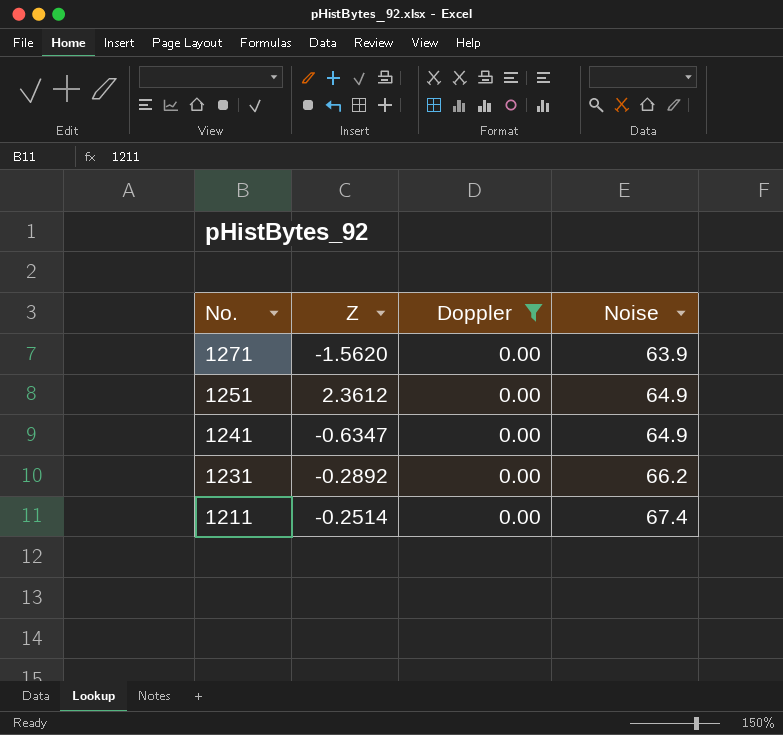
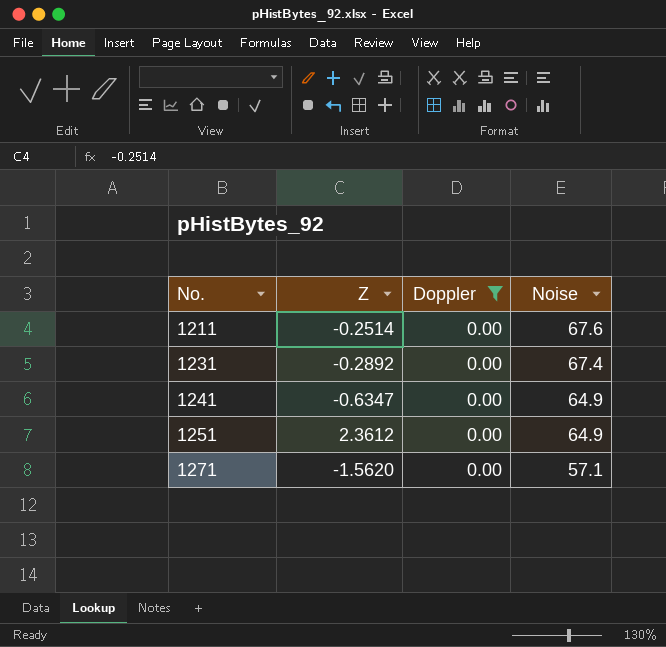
row order: No. descending -> No. ascending
1211 | Noise: 67.4 -> 67.6
1231 | Noise: 66.2 -> 67.4
1271 | Noise: 63.9 -> 57.1

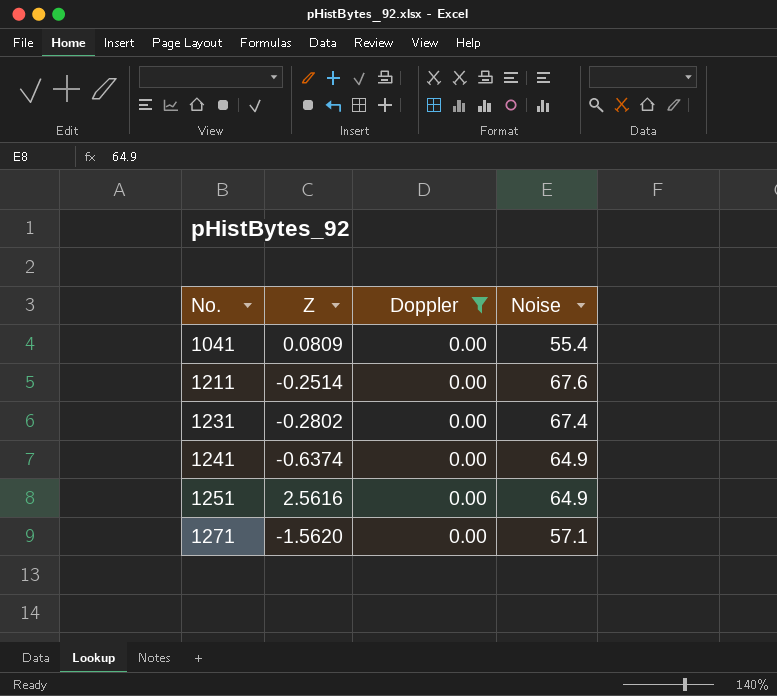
row 1041: none -> 0.0809 | 0.00 | 55.4
1231 | Z: -0.2892 -> -0.2802
1241 | Z: -0.6347 -> -0.6374
1251 | Z: 2.3612 -> 2.5616

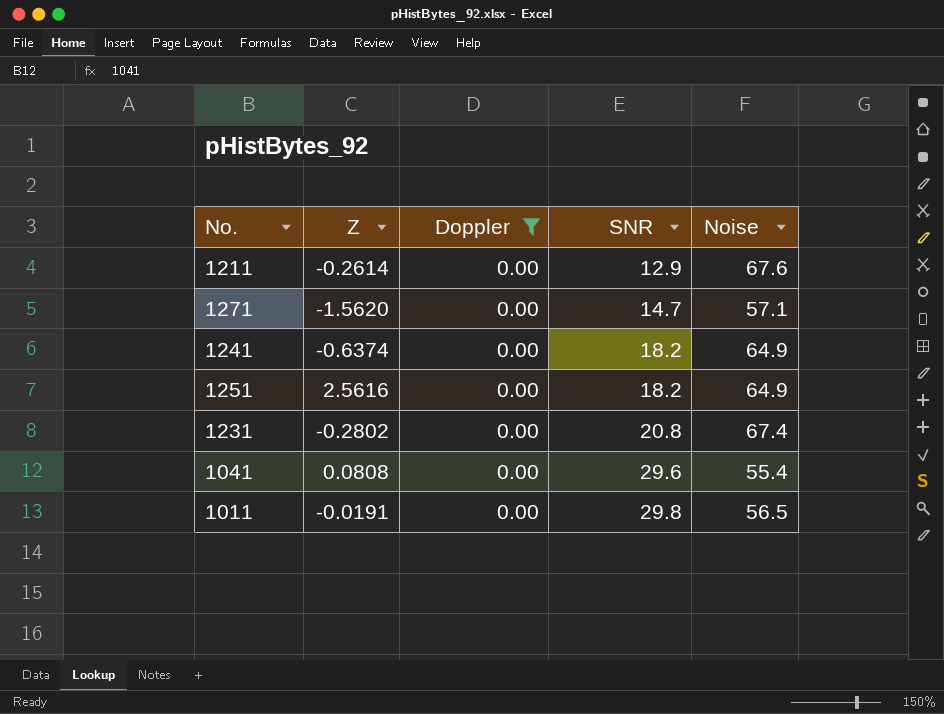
row order: No. ascending -> SNR ascending
column SNR | position: none -> 4
1211 | Z: -0.2514 -> -0.2614
1041 | Z: 0.0809 -> 0.0808
row 1011: none -> -0.0191 | 0.00 | 29.8 | 56.5

